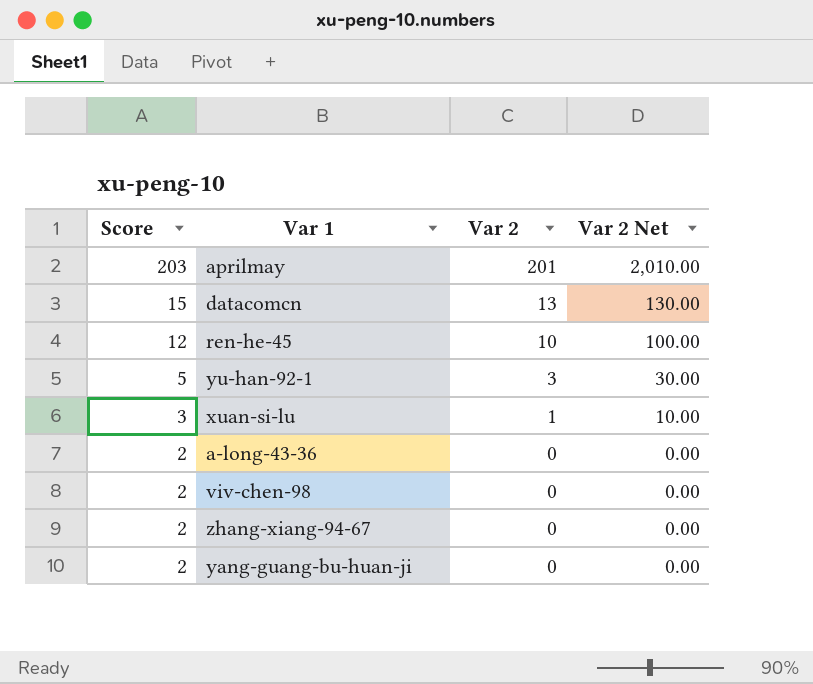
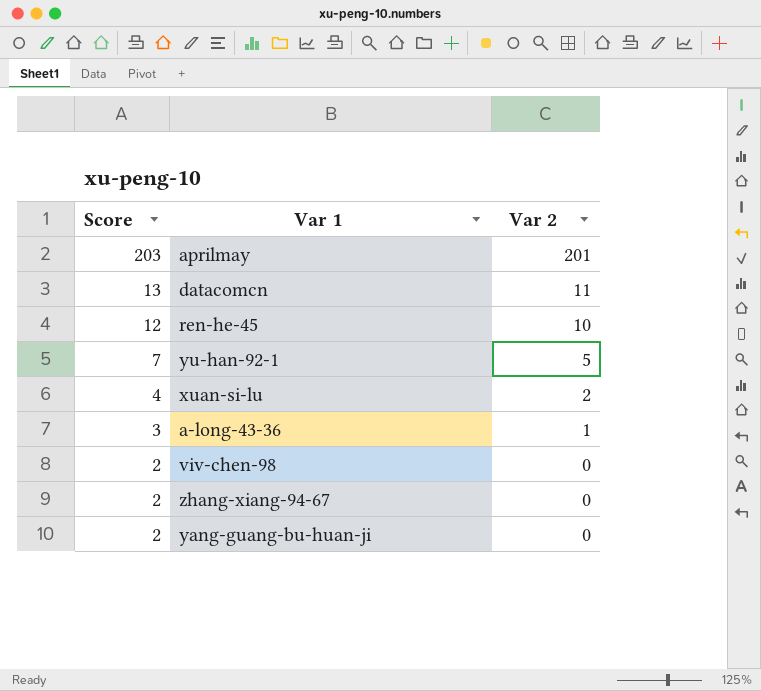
column Var 2 Net | formula: [Var 2] * 10 -> none
datacomcn | Score: 15 -> 13
datacomcn | Var 2: 13 -> 11
yu-han-92-1 | Score: 5 -> 7
yu-han-92-1 | Var 2: 3 -> 5
xuan-si-lu | Score: 3 -> 4
xuan-si-lu | Var 2: 1 -> 2
a-long-43-36 | Score: 2 -> 3
a-long-43-36 | Var 2: 0 -> 1

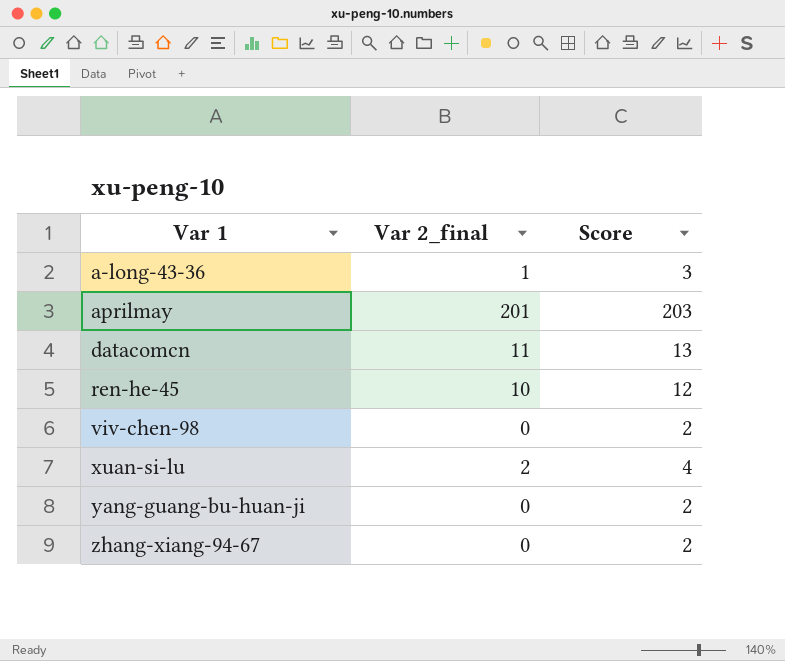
row order: Score descending -> Var 1 ascending
column name: Var 2 -> Var 2_final
column Score | position: 1 -> 3
row yu-han-92-1: 7 | 5 -> none

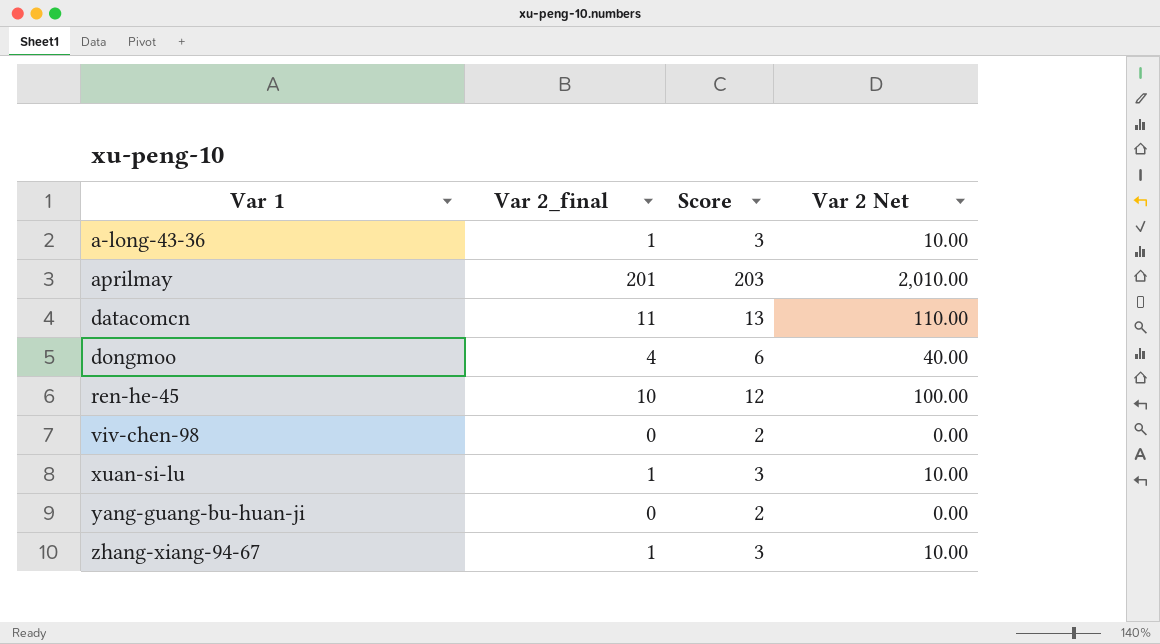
column Var 2 Net | formula: none -> [Var 2_final] * 10
row dongmoo: none -> 4 | 6 | 40.00
xuan-si-lu | Var 2_final: 2 -> 1
xuan-si-lu | Score: 4 -> 3
zhang-xiang-94-67 | Var 2_final: 0 -> 1
zhang-xiang-94-67 | Score: 2 -> 3

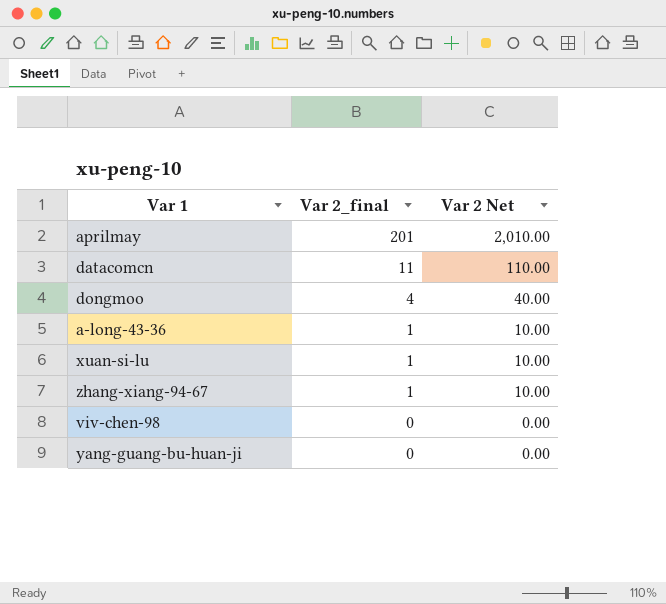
row order: Var 1 ascending -> Var 2_final descending
column Score | formula: [Var 2_final] + 2 -> none
row ren-he-45: 10 | 12 | 100.00 -> none

